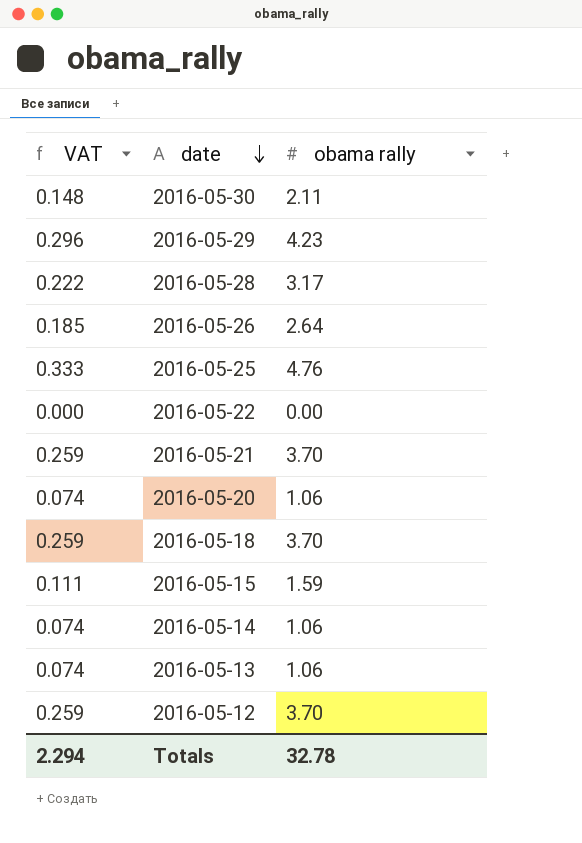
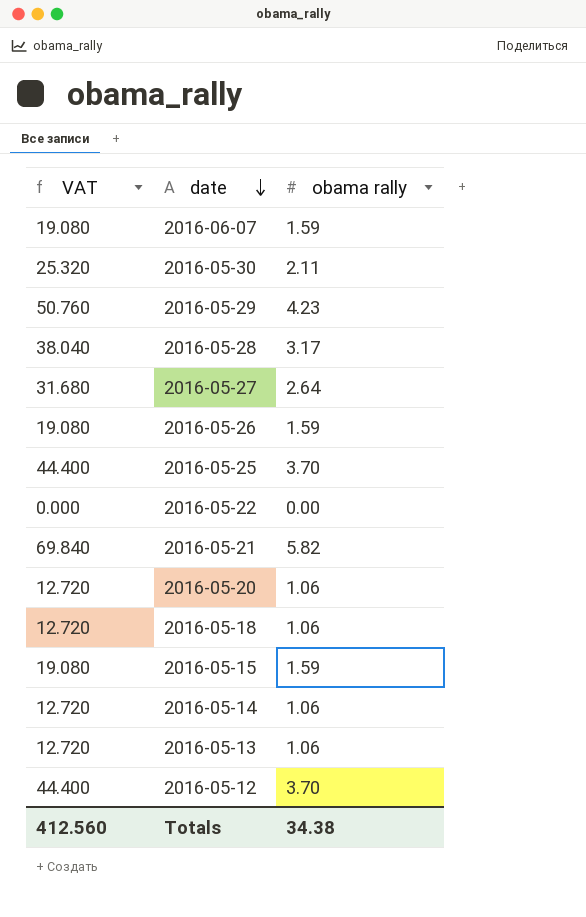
column VAT | formula: [obama rally] * 0.07 -> [obama rally] * 12
row 2016-06-07: none -> 19.080 | 1.59
row 2016-05-27: none -> 31.680 | 2.64
2016-05-26 | obama rally: 2.64 -> 1.59
2016-05-25 | obama rally: 4.76 -> 3.70
2016-05-21 | obama rally: 3.70 -> 5.82
2016-05-18 | obama rally: 3.70 -> 1.06
Totals | VAT: 2.294 -> 412.560
Totals | obama rally: 32.78 -> 34.38

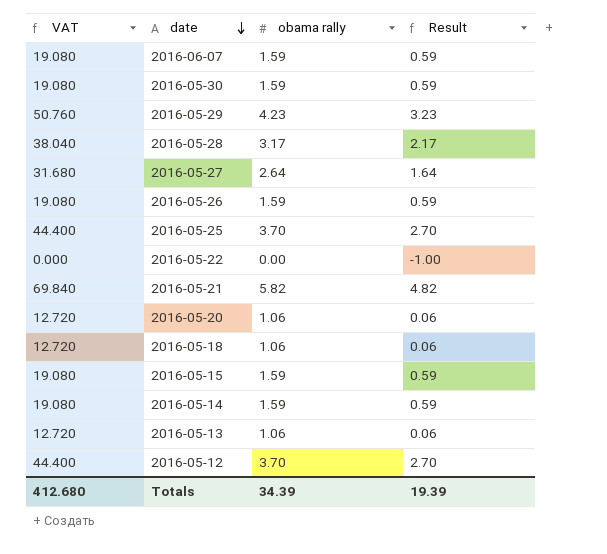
column Result | formula: none -> [obama rally] - 1
2016-05-30 | VAT: 25.320 -> 19.080
2016-05-30 | obama rally: 2.11 -> 1.59
2016-05-14 | VAT: 12.720 -> 19.080
2016-05-14 | obama rally: 1.06 -> 1.59
Totals | VAT: 412.560 -> 412.680
Totals | obama rally: 34.38 -> 34.39

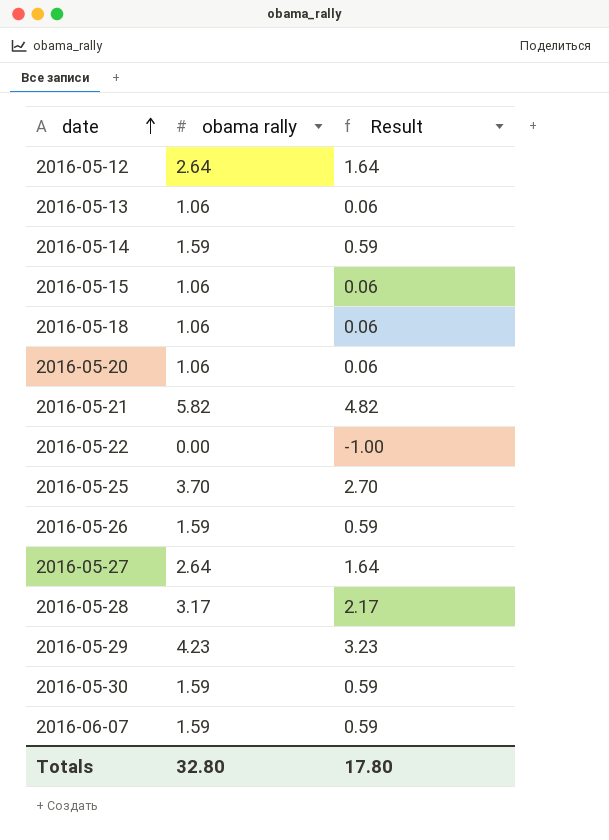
row order: date descending -> date ascending
column VAT | formula: [obama rally] * 12 -> none
2016-05-12 | obama rally: 3.70 -> 2.64
2016-05-12 | Result: 2.70 -> 1.64
2016-05-15 | obama rally: 1.59 -> 1.06
2016-05-15 | Result: 0.59 -> 0.06
Totals | obama rally: 34.39 -> 32.80
Totals | Result: 19.39 -> 17.80

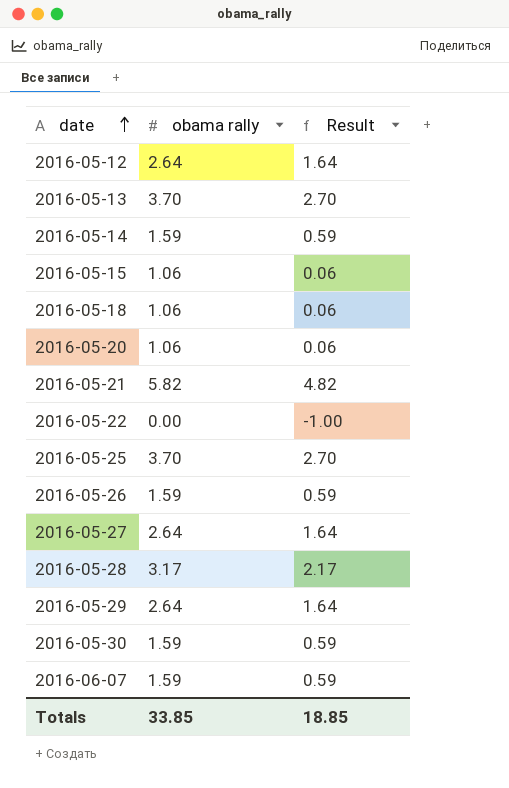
2016-05-13 | obama rally: 1.06 -> 3.70
2016-05-13 | Result: 0.06 -> 2.70
2016-05-29 | obama rally: 4.23 -> 2.64
2016-05-29 | Result: 3.23 -> 1.64
Totals | obama rally: 32.80 -> 33.85
Totals | Result: 17.80 -> 18.85

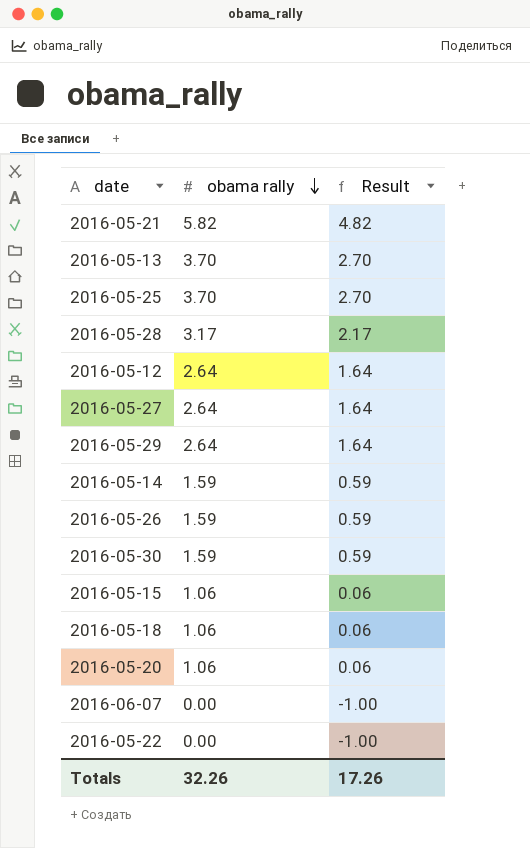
row order: date ascending -> obama rally descending
2016-06-07 | obama rally: 1.59 -> 0.00
2016-06-07 | Result: 0.59 -> -1.00
Totals | obama rally: 33.85 -> 32.26
Totals | Result: 18.85 -> 17.26

